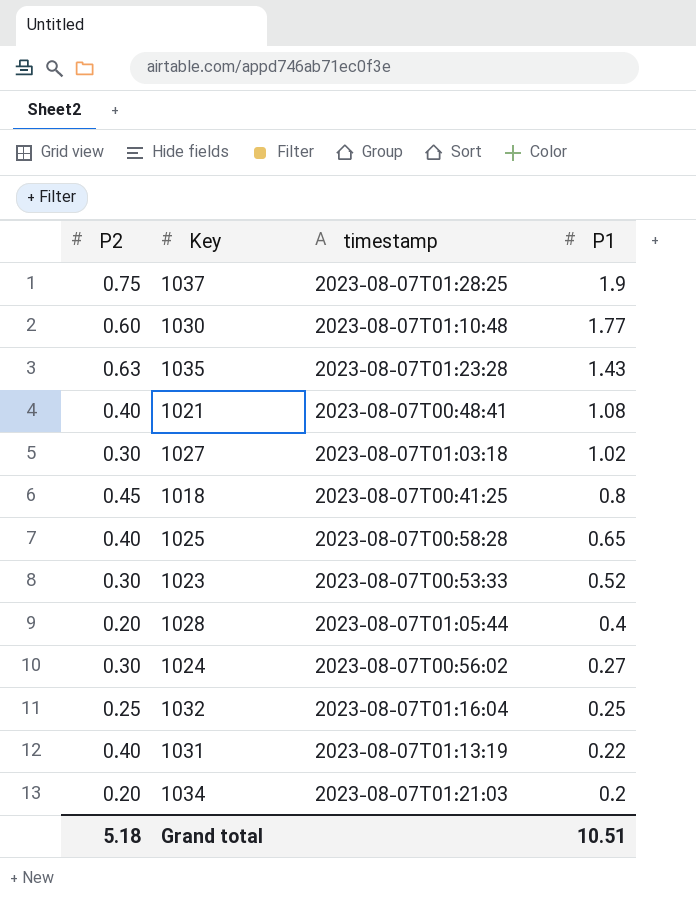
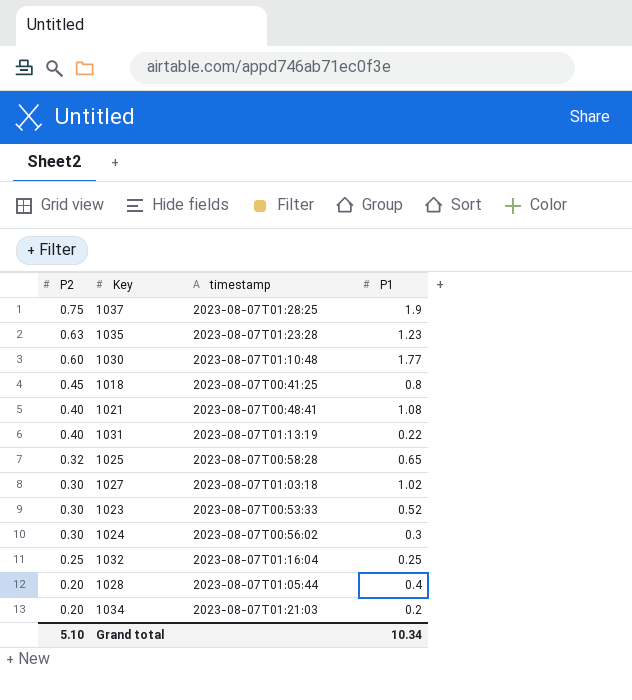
row order: P1 descending -> P2 descending
1035 | P1: 1.43 -> 1.23
1025 | P2: 0.40 -> 0.32
1024 | P1: 0.27 -> 0.3
Grand total | P2: 5.18 -> 5.10
Grand total | P1: 10.51 -> 10.34

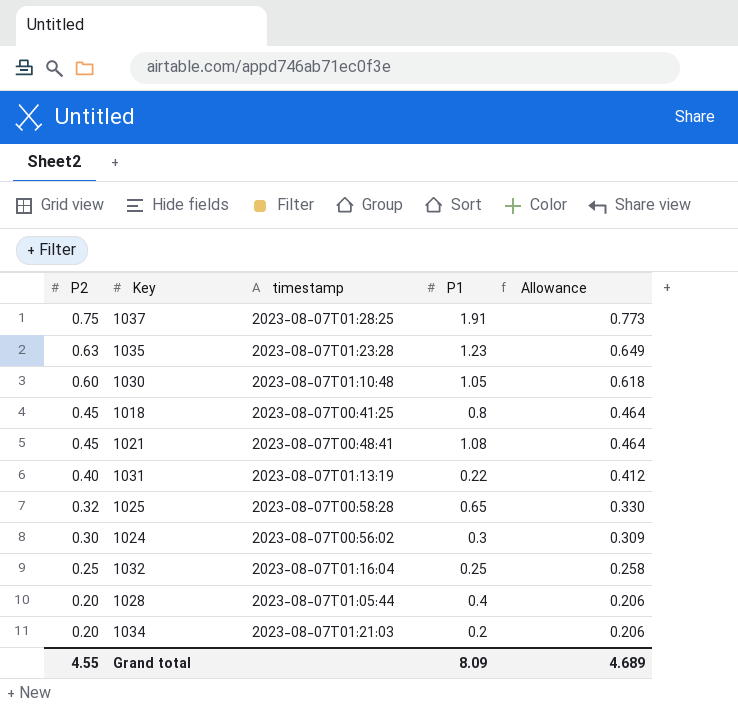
column Allowance | formula: none -> [P2] * 1.03
row 1027: 0.30 | 2023-08-07T01:03:18 | 1.02 -> none
row 1023: 0.30 | 2023-08-07T00:53:33 | 0.52 -> none
1037 | P1: 1.9 -> 1.91
1030 | P1: 1.77 -> 1.05
1021 | P2: 0.40 -> 0.45
Grand total | P2: 5.10 -> 4.55
Grand total | P1: 10.34 -> 8.09

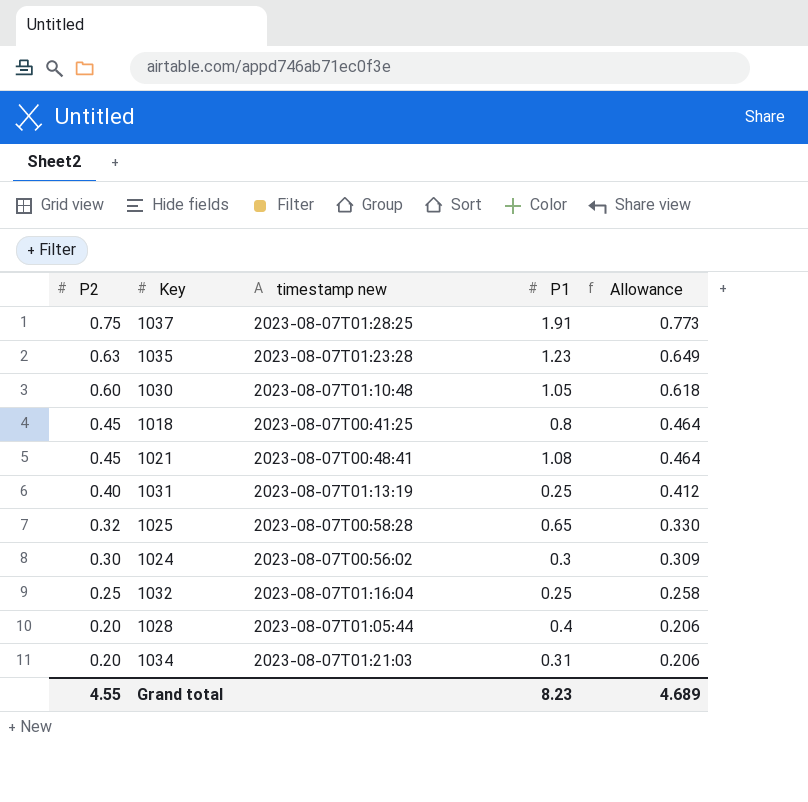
column name: timestamp -> timestamp new
1031 | P1: 0.22 -> 0.25
1034 | P1: 0.2 -> 0.31
Grand total | P1: 8.09 -> 8.23

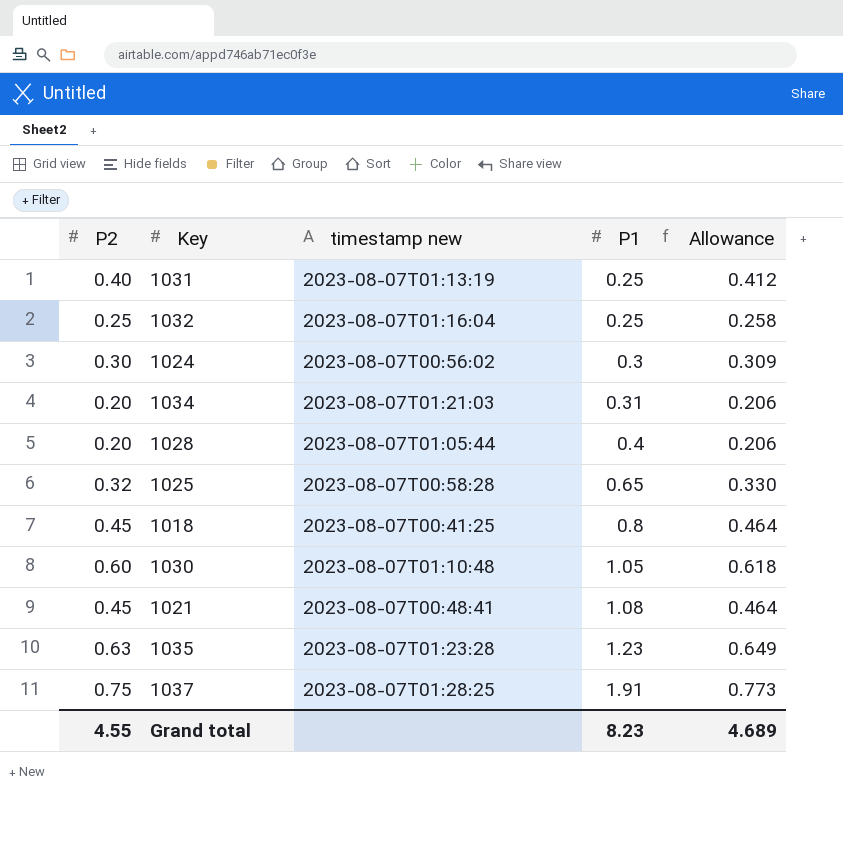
row order: P2 descending -> P1 ascending

